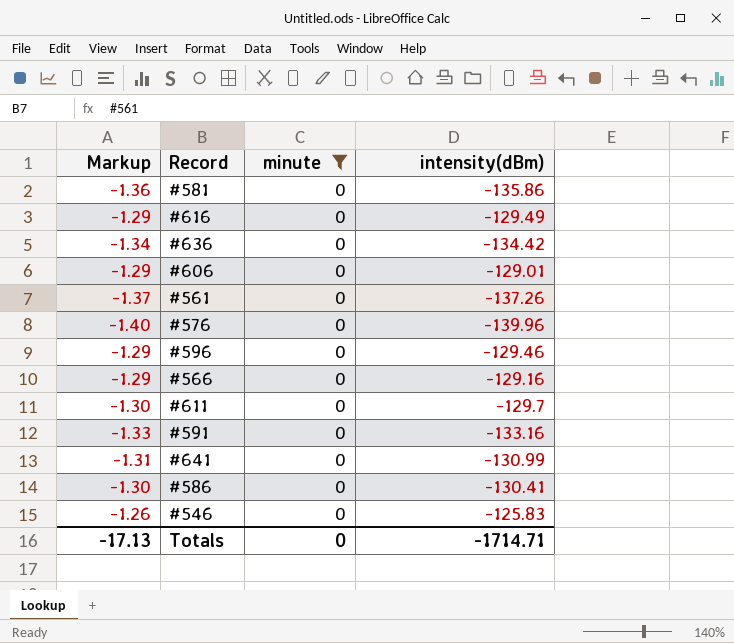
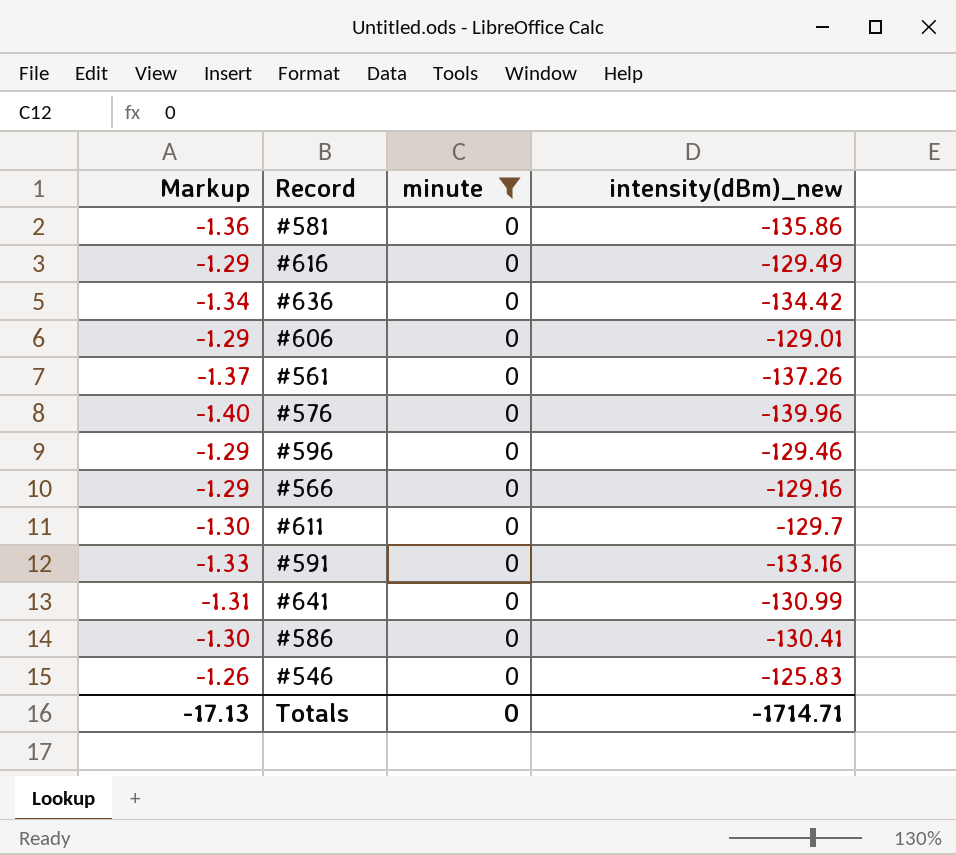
column name: intensity(dBm) -> intensity(dBm)_new

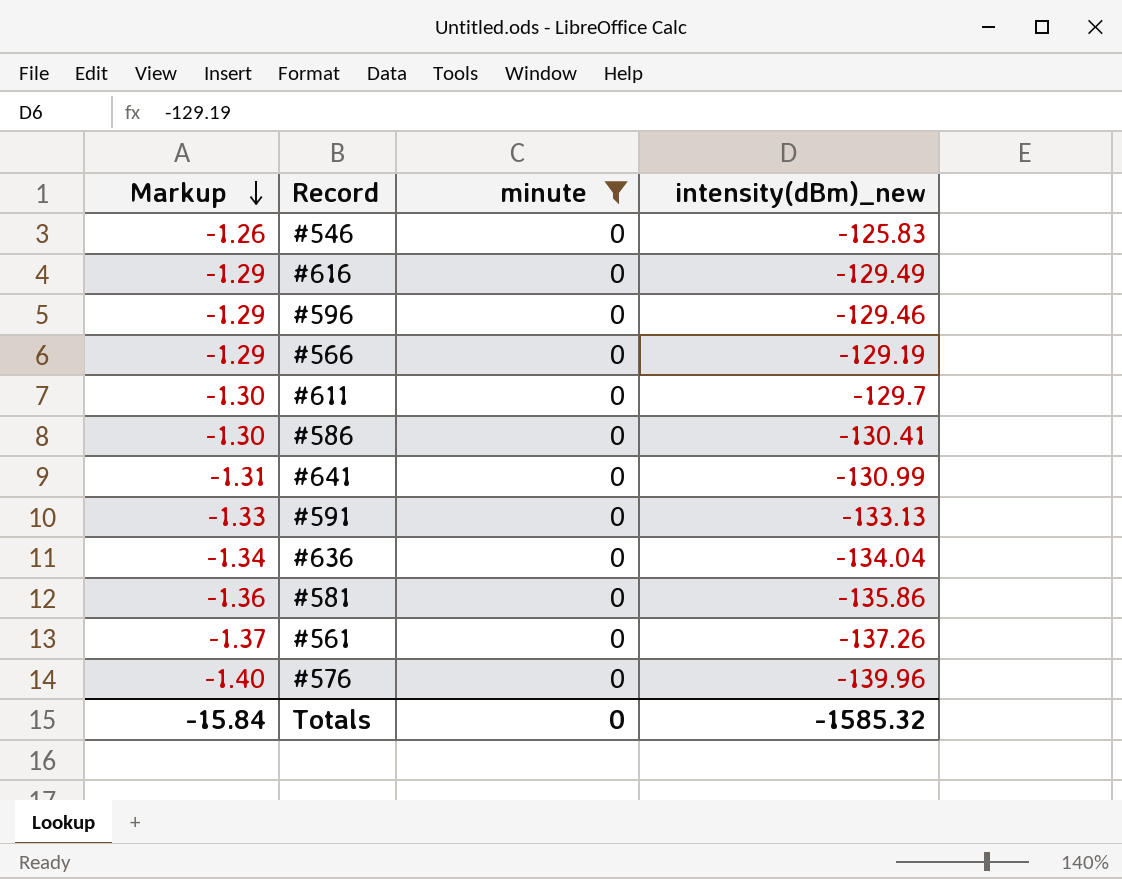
row order: none -> Markup descending
row #606: -1.29 | 0 | -129.01 -> none
#566 | intensity(dBm)_new: -129.16 -> -129.19
#591 | intensity(dBm)_new: -133.16 -> -133.13
#636 | intensity(dBm)_new: -134.42 -> -134.04
Totals | Markup: -17.13 -> -15.84
Totals | intensity(dBm)_new: -1714.71 -> -1585.32

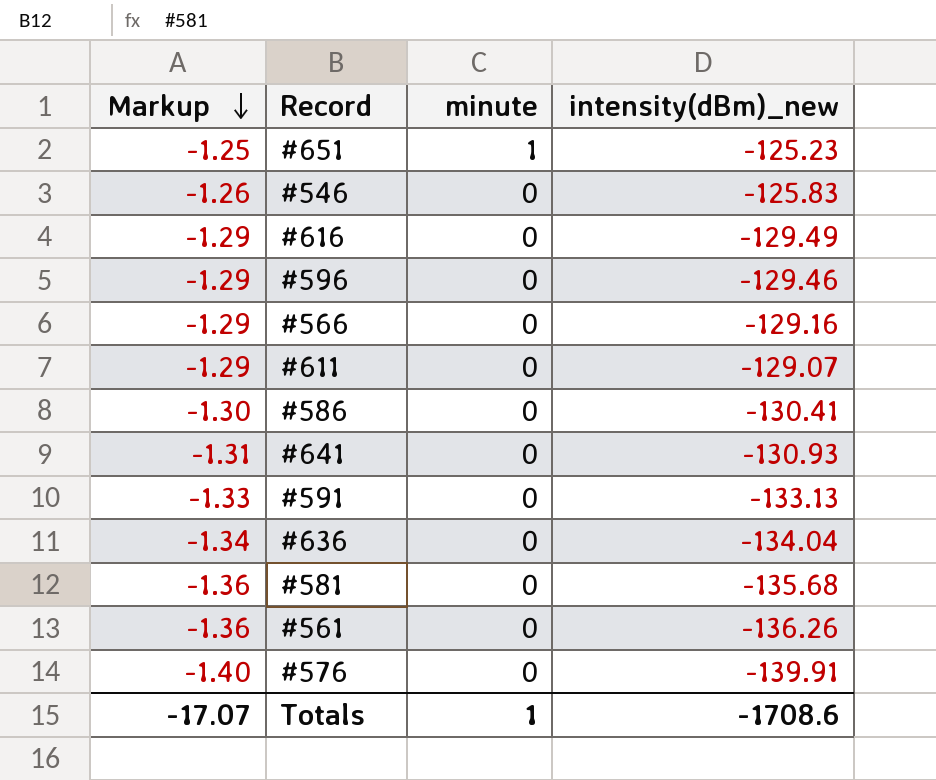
filter: minute = 0 -> none
#566 | intensity(dBm)_new: -129.19 -> -129.16
#611 | Markup: -1.30 -> -1.29
#611 | intensity(dBm)_new: -129.7 -> -129.07
#641 | intensity(dBm)_new: -130.99 -> -130.93
#581 | intensity(dBm)_new: -135.86 -> -135.68
#561 | Markup: -1.37 -> -1.36
#561 | intensity(dBm)_new: -137.26 -> -136.26
#576 | intensity(dBm)_new: -139.96 -> -139.91
Totals | Markup: -15.84 -> -17.07
Totals | minute: 0 -> 1
Totals | intensity(dBm)_new: -1585.32 -> -1708.6

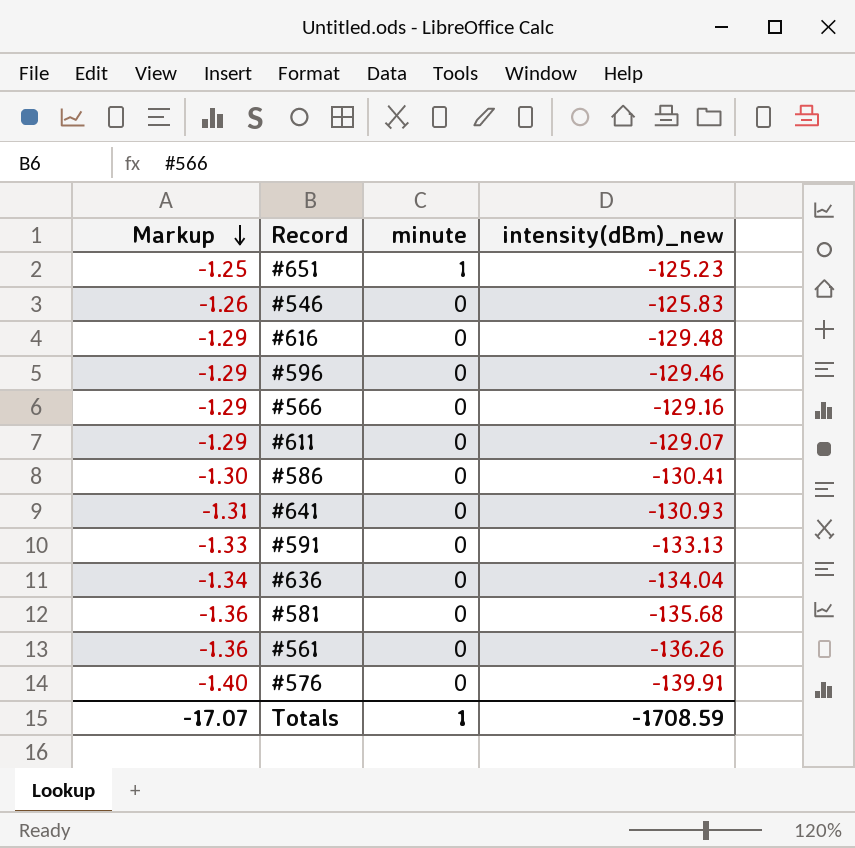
#616 | intensity(dBm)_new: -129.49 -> -129.48
Totals | intensity(dBm)_new: -1708.6 -> -1708.59

